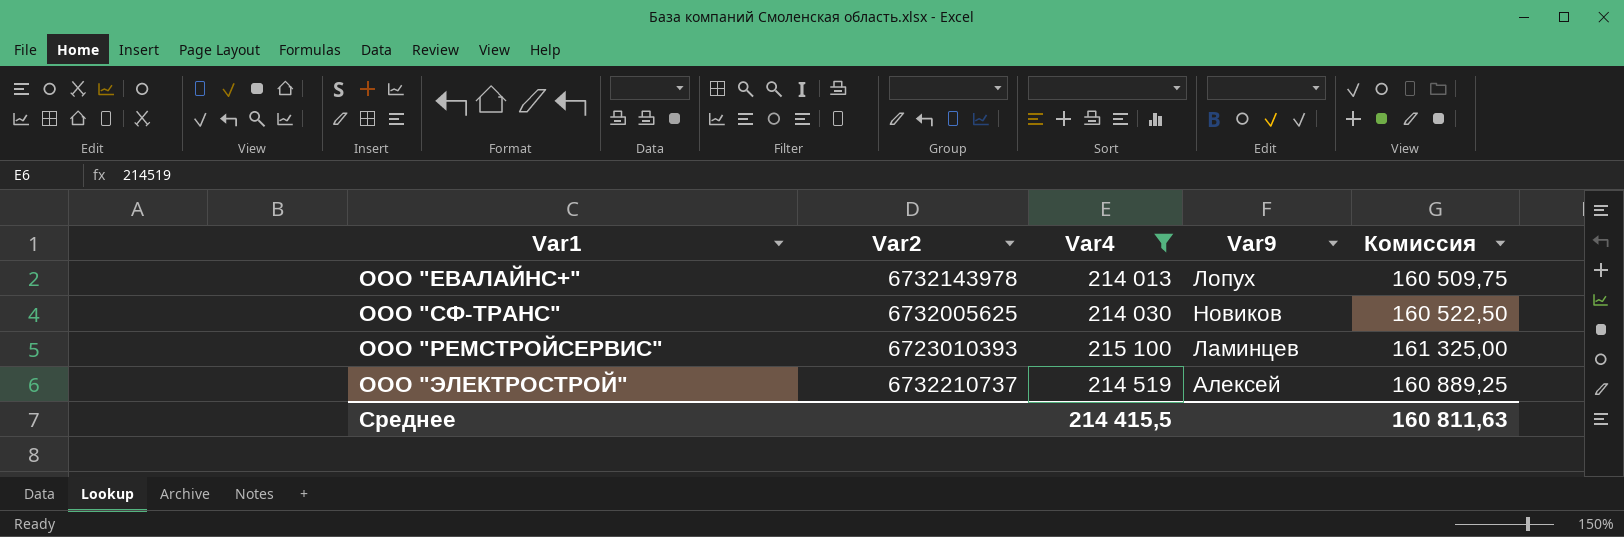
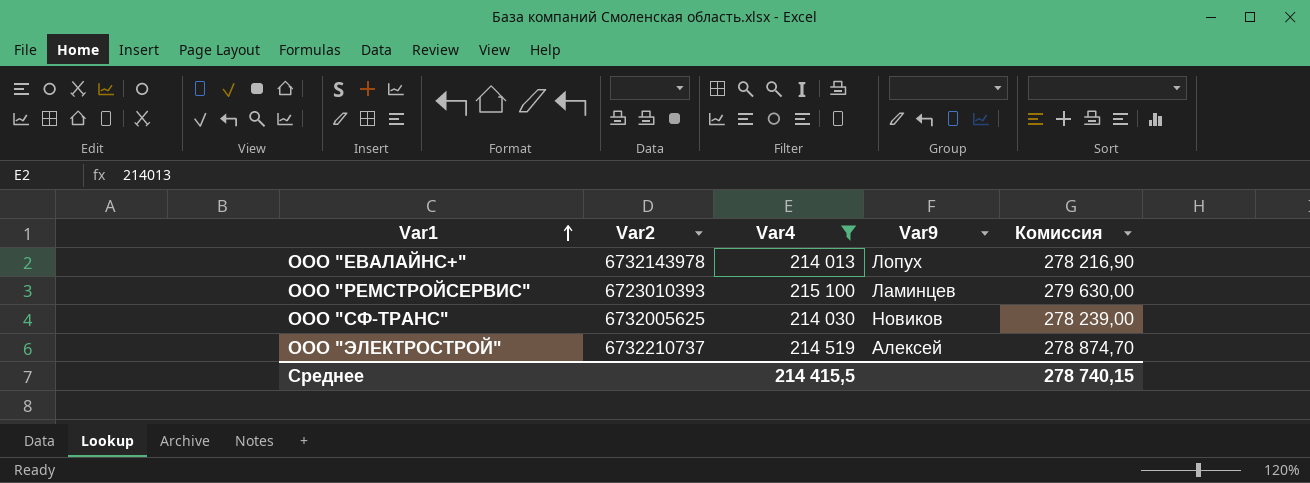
row order: none -> Var1 ascending
column Комиссия | formula: [Var4] * 0,75 -> [Var4] * 1,3
Среднее | Комиссия: 160 811,63 -> 278 740,15

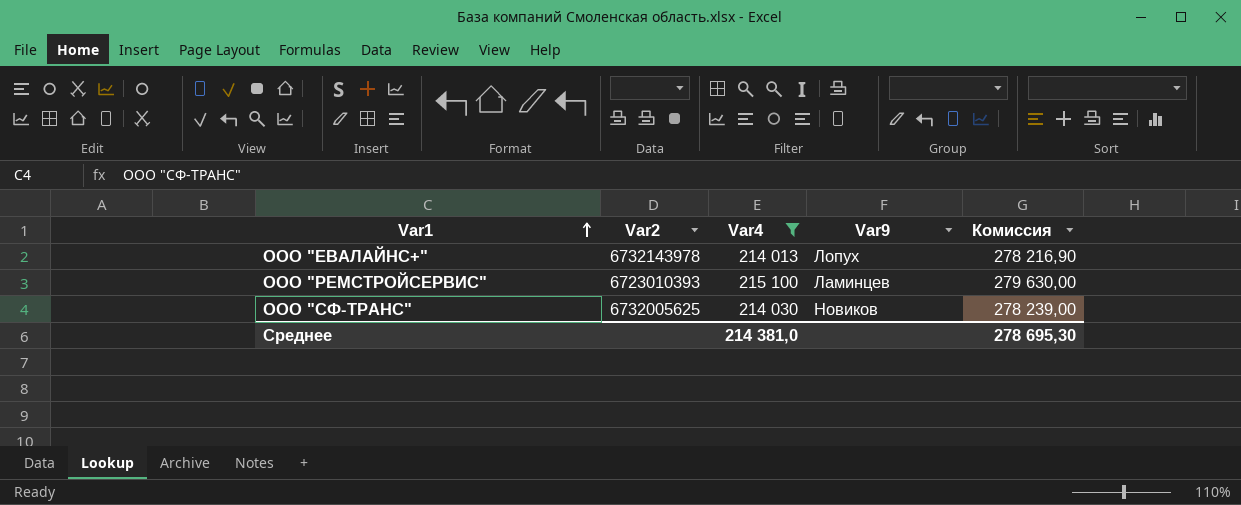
row ООО "ЭЛЕКТРОСТРОЙ": 6732210737 | 214 519 | Алексей | 278 874,70 -> none
Среднее | Var4: 214 415,5 -> 214 381,0
Среднее | Комиссия: 278 740,15 -> 278 695,30

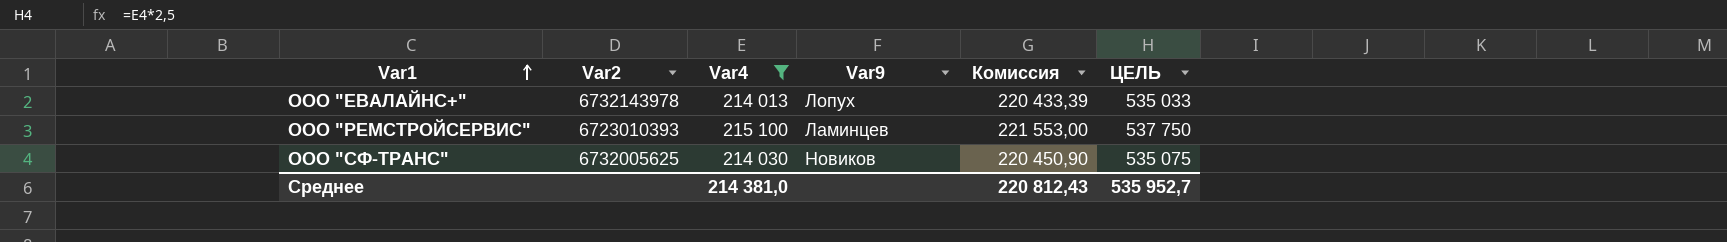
column Комиссия | formula: [Var4] * 1,3 -> [Var4] * 1,03
column ЦЕЛЬ | formula: none -> [Var4] * 2,5
Среднее | Комиссия: 278 695,30 -> 220 812,43

